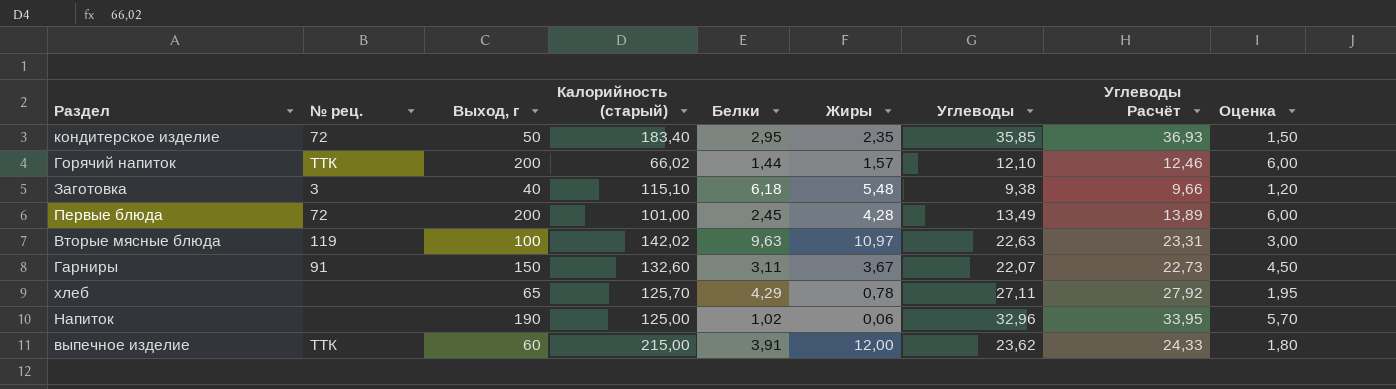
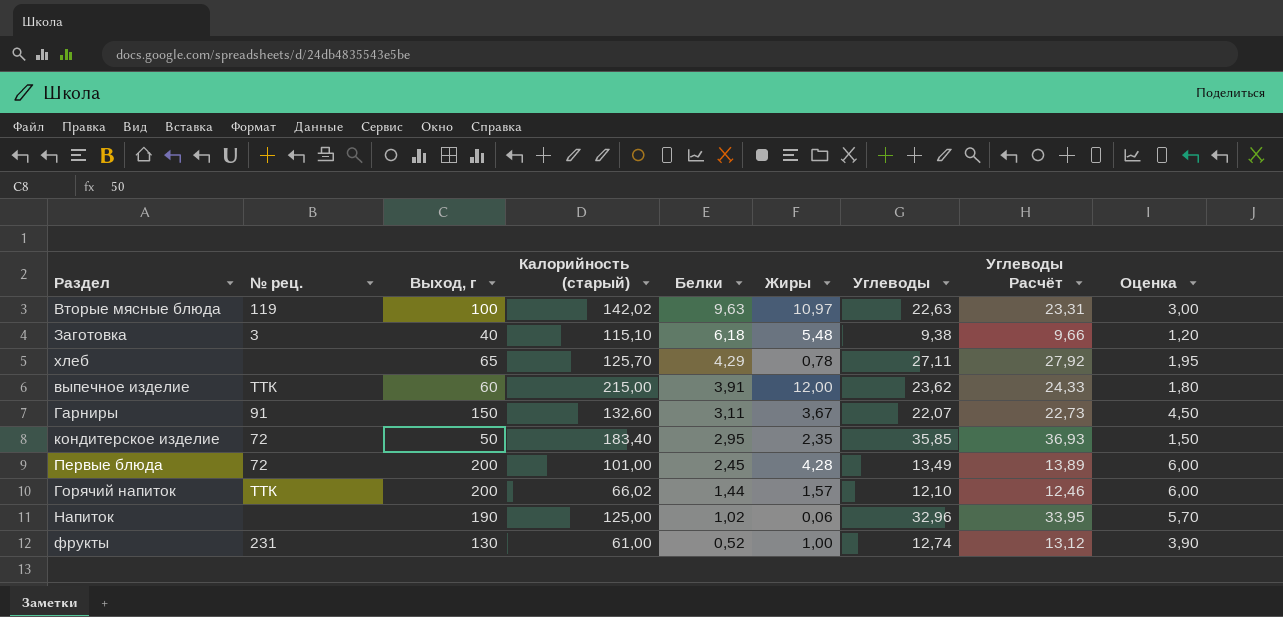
row order: none -> Белки descending
row фрукты: none -> 231 | 130 | 61,00 | 0,52 | 1,00 | 12,74 | 13,12 | 3,90

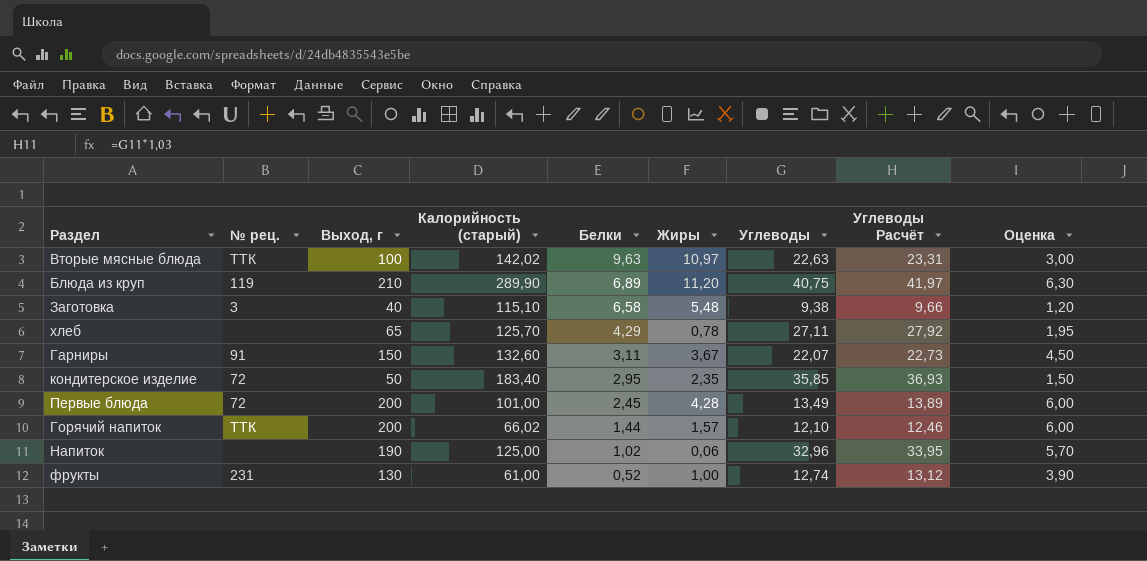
row выпечное изделие: ТТК | 60 | 215,00 | 3,91 | 12,00 | 23,62 | 24,33 | 1,80 -> none
Вторые мясные блюда | № рец.: 119 -> ТТК
row Блюда из круп: none -> 119 | 210 | 289,90 | 6,89 | 11,20 | 40,75 | 41,97 | 6,30
Заготовка | Белки: 6,18 -> 6,58

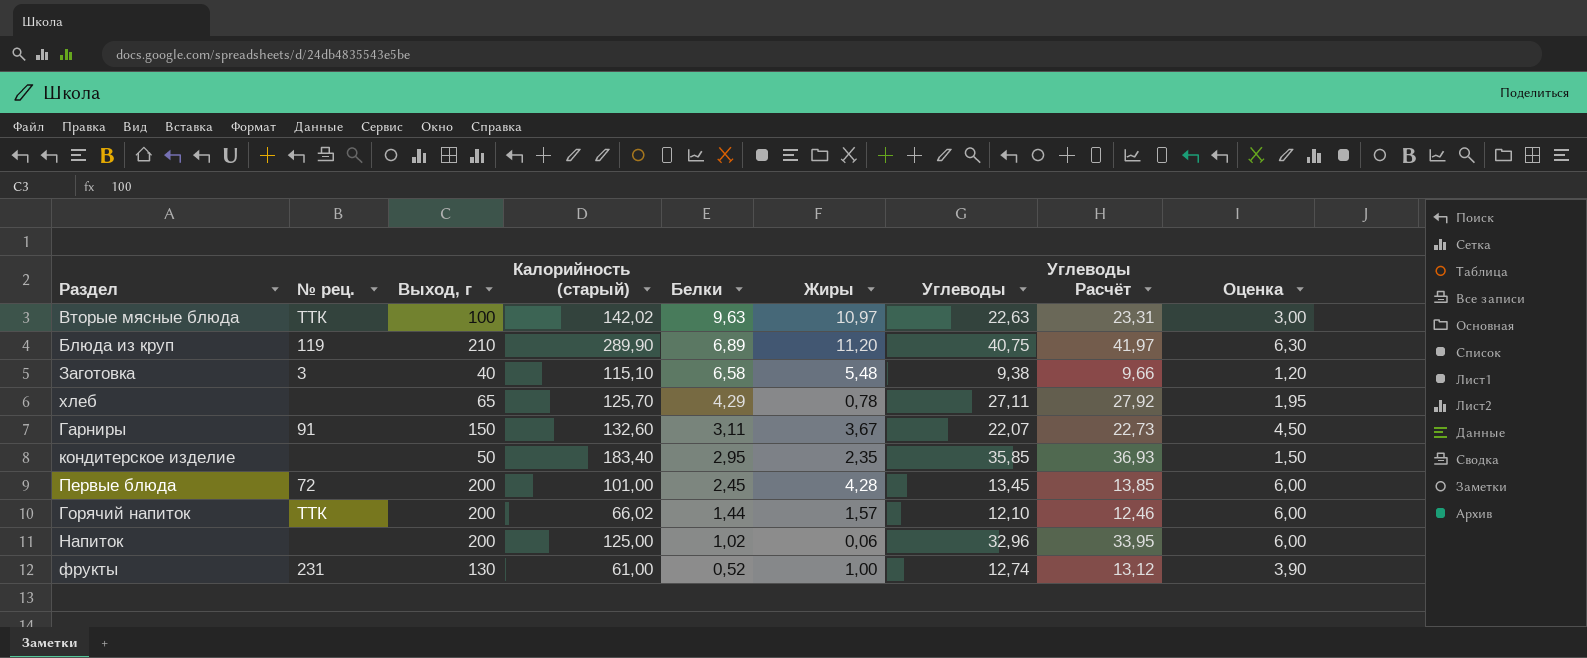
кондитерское изделие | № рец.: 72 -> none
Первые блюда | Углеводы: 13,49 -> 13,45
Первые блюда | Углеводы Расчёт: 13,89 -> 13,85
Напиток | Выход, г: 190 -> 200
Напиток | Оценка: 5,70 -> 6,00

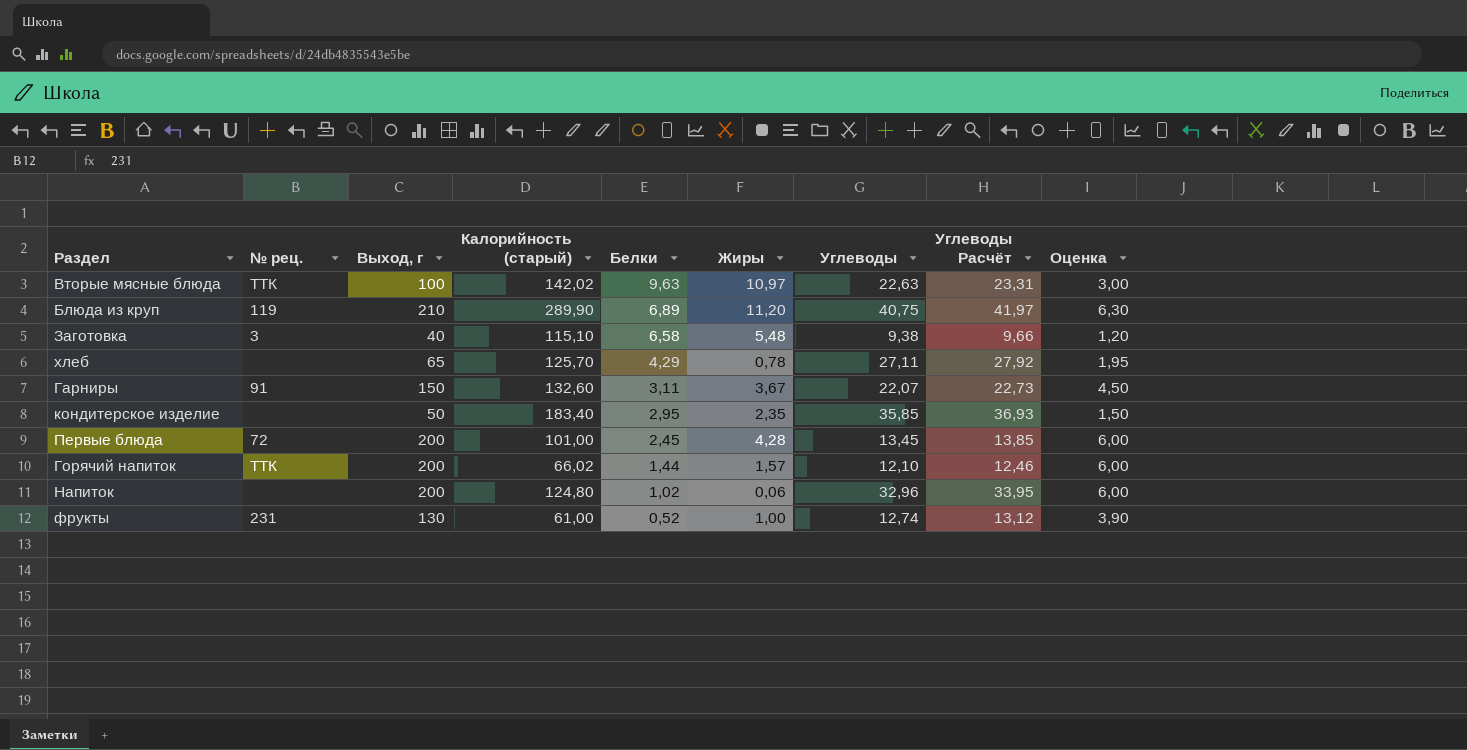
Напиток | Калорийность (старый): 125,00 -> 124,80

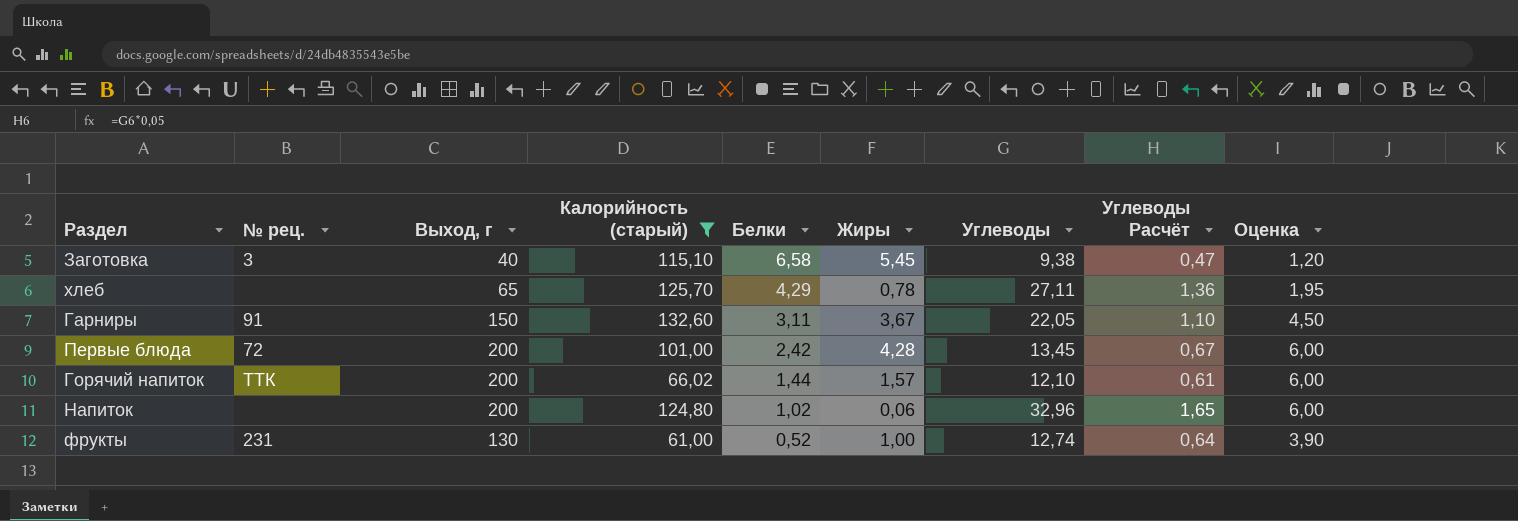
filter: none -> Калорийность (старый) <= 132,60
column Углеводы Расчёт | formula: [Углеводы] * 1,03 -> [Углеводы] * 0,05
Заготовка | Жиры: 5,48 -> 5,45
Гарниры | Углеводы: 22,07 -> 22,05
Первые блюда | Белки: 2,45 -> 2,42

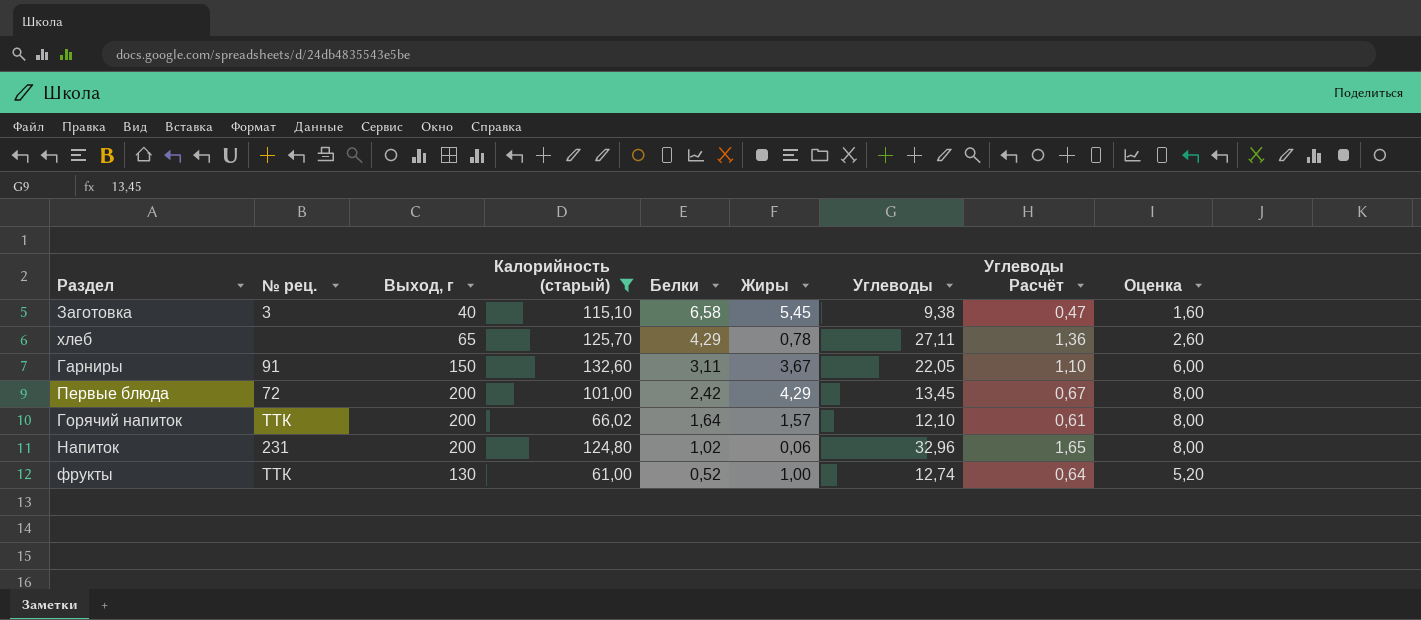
column Оценка | formula: [Выход, г] * 0,03 -> [Выход, г] * 0,04
Первые блюда | Жиры: 4,28 -> 4,29
Горячий напиток | Белки: 1,44 -> 1,64
Напиток | № рец.: none -> 231
фрукты | № рец.: 231 -> ТТК

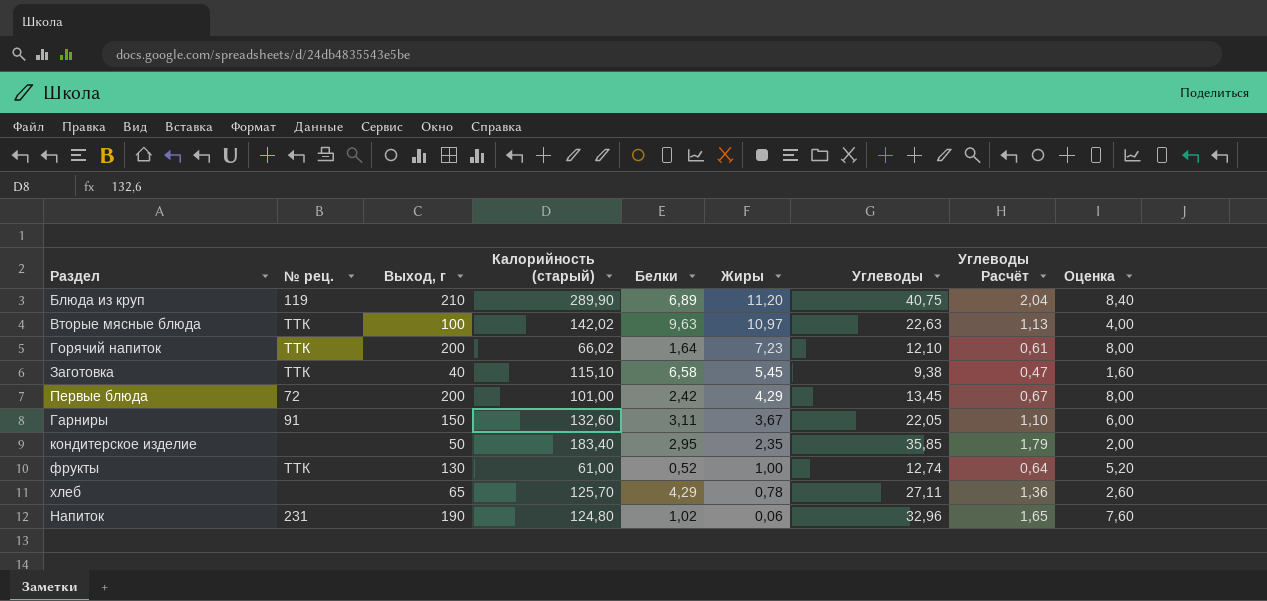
filter: Калорийность (старый) <= 132,60 -> none
row order: Белки descending -> Жиры descending
Горячий напиток | Жиры: 1,57 -> 7,23
Заготовка | № рец.: 3 -> ТТК
Напиток | Выход, г: 200 -> 190
Напиток | Оценка: 8,00 -> 7,60

